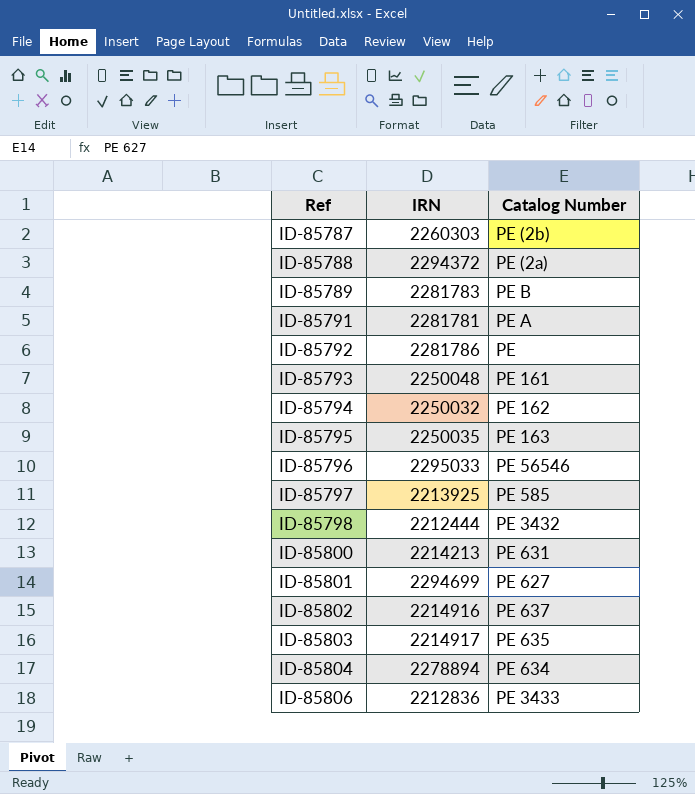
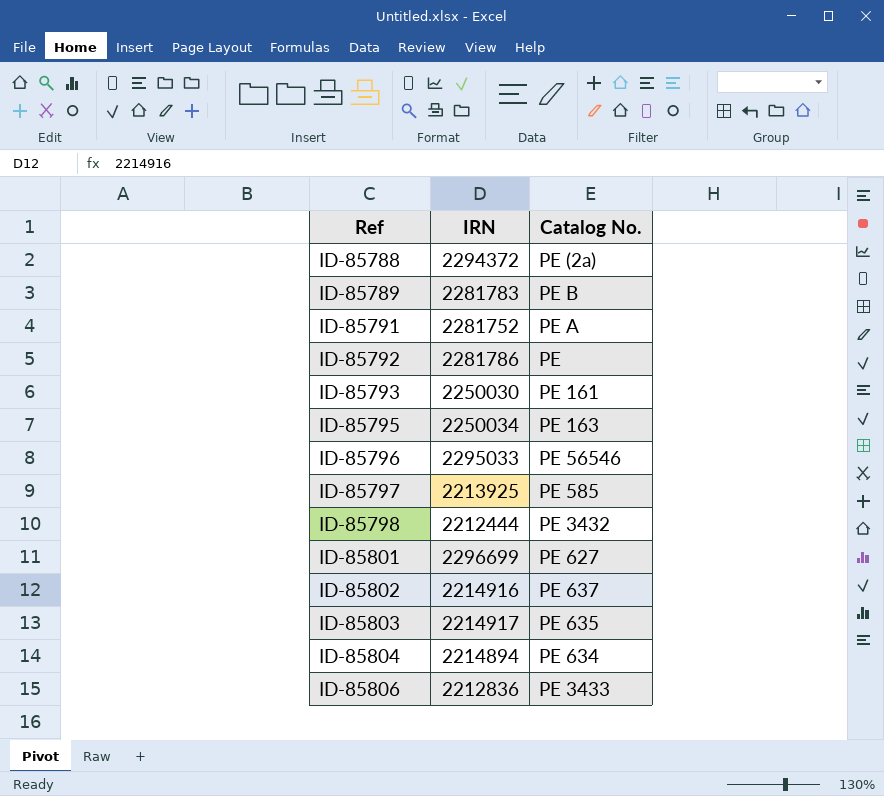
column name: Catalog Number -> Catalog No.
row ID-85787: 2260303 | PE (2b) -> none
row ID-85794: 2250032 | PE 162 -> none
row ID-85800: 2214213 | PE 631 -> none
ID-85791 | IRN: 2281781 -> 2281752
ID-85793 | IRN: 2250048 -> 2250030
ID-85795 | IRN: 2250035 -> 2250034
ID-85801 | IRN: 2294699 -> 2296699
ID-85804 | IRN: 2278894 -> 2214894

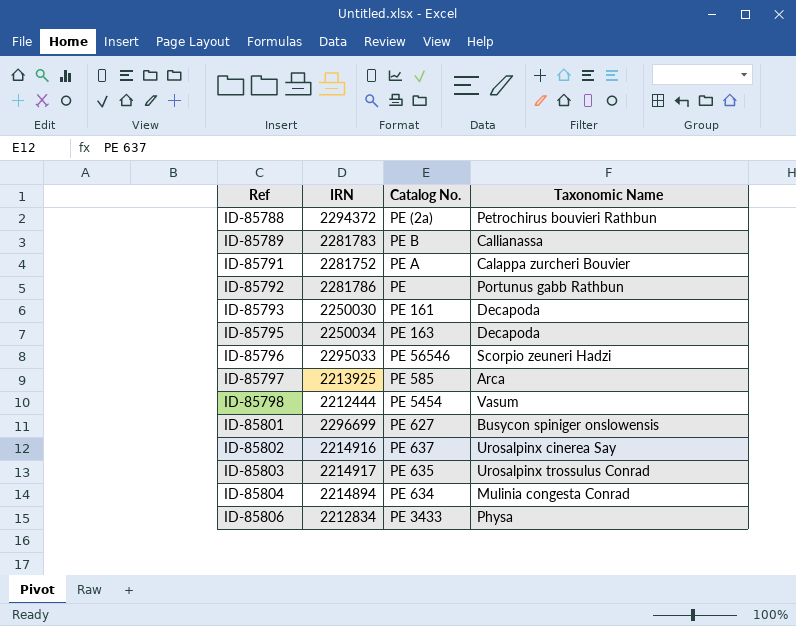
column Taxonomic Name | position: none -> 4
ID-85798 | Catalog No.: PE 3432 -> PE 5454
ID-85806 | IRN: 2212836 -> 2212834

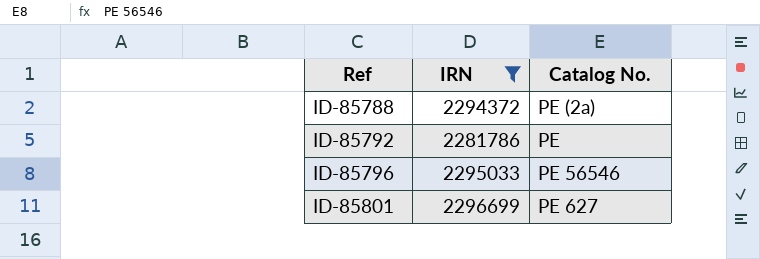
filter: none -> IRN >= 2281786
column Taxonomic Name | position: 4 -> none

